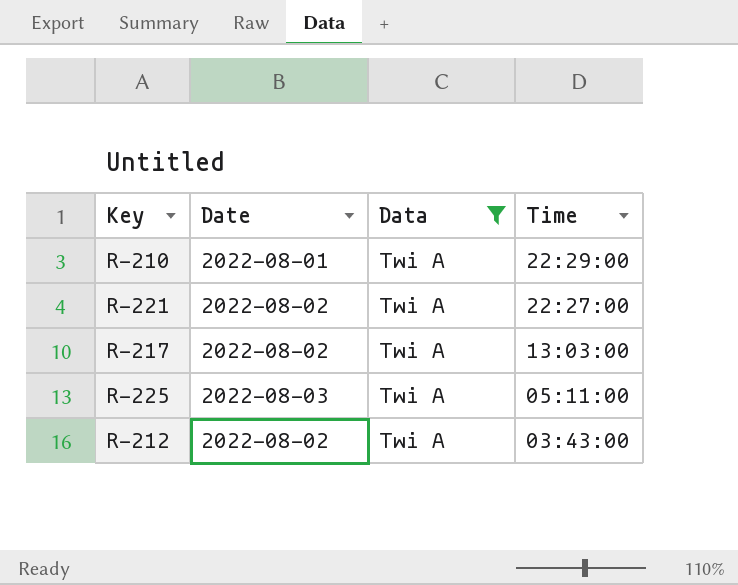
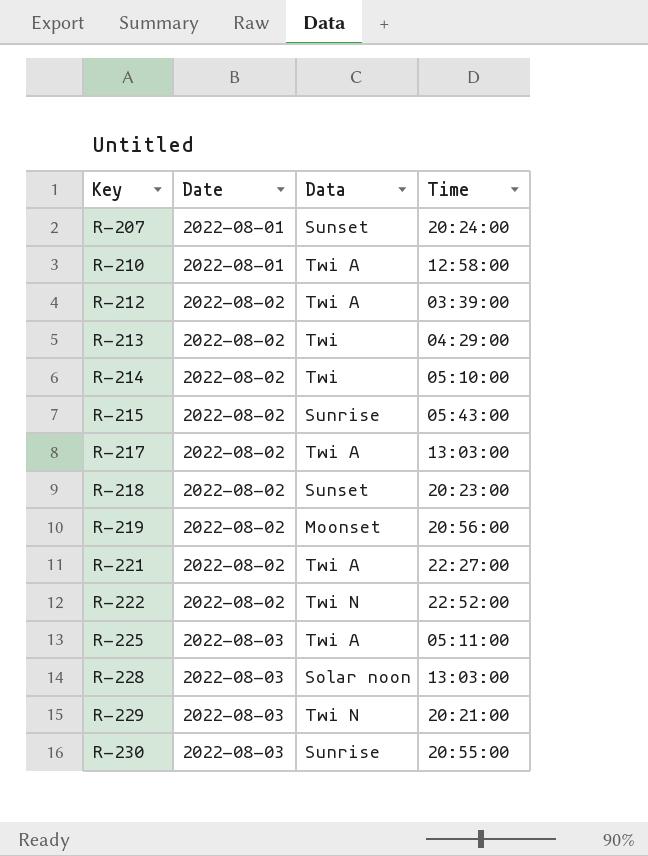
filter: Data = Twi A -> none
row order: Time descending -> Key ascending
R-210 | Time: 22:29:00 -> 12:58:00
R-212 | Time: 03:43:00 -> 03:39:00

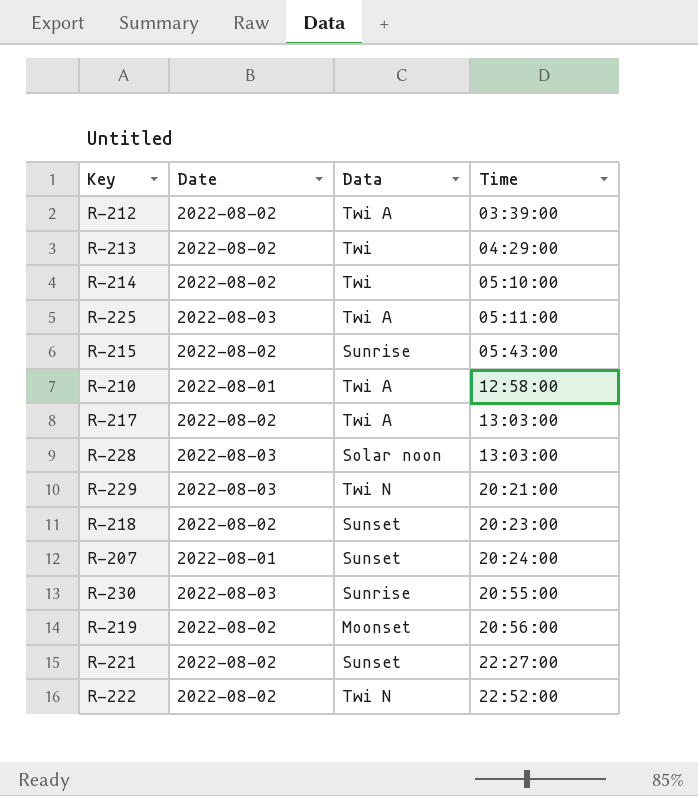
row order: Key ascending -> Time ascending
R-221 | Data: Twi A -> Sunset

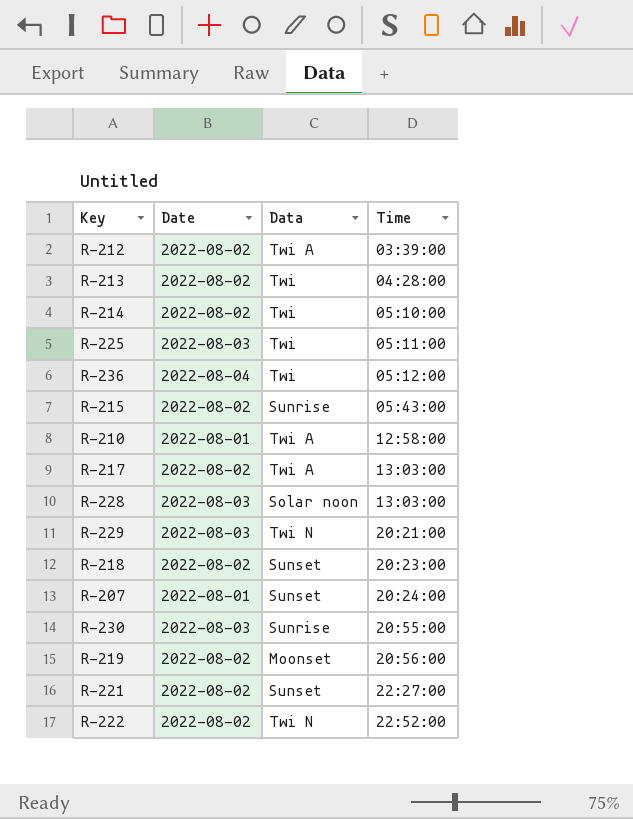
R-213 | Time: 04:29:00 -> 04:28:00
R-225 | Data: Twi A -> Twi
row R-236: none -> 2022-08-04 | Twi | 05:12:00

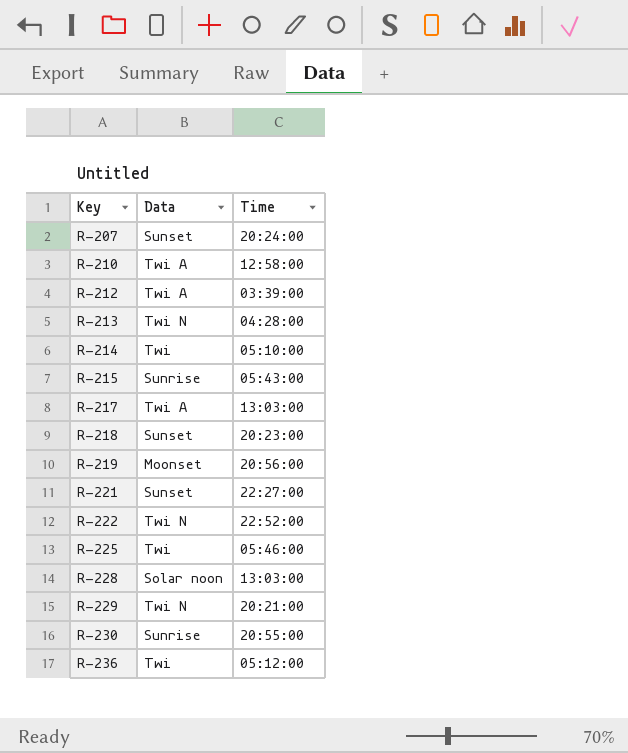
row order: Time ascending -> Key ascending
column Date | position: 2 -> none
R-213 | Data: Twi -> Twi N
R-225 | Time: 05:11:00 -> 05:46:00

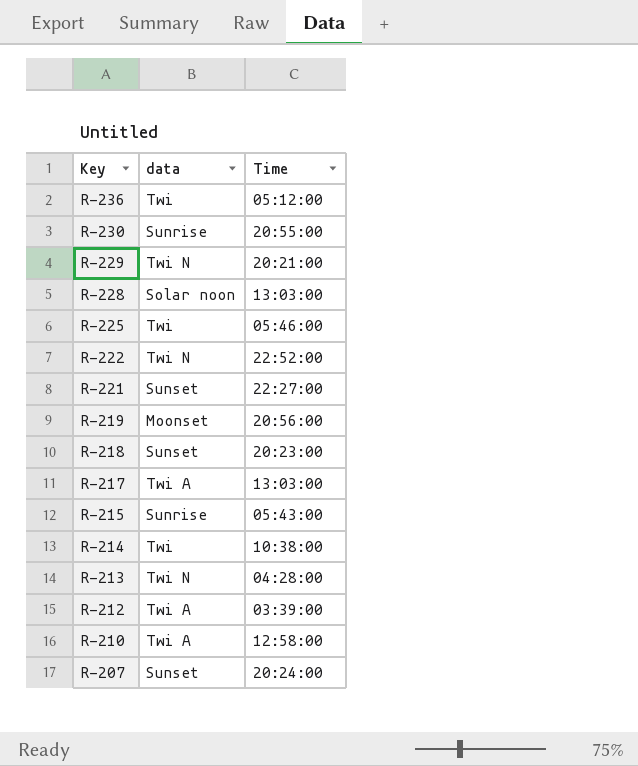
row order: Key ascending -> Key descending
column name: Data -> data
R-214 | Time: 05:10:00 -> 10:38:00

